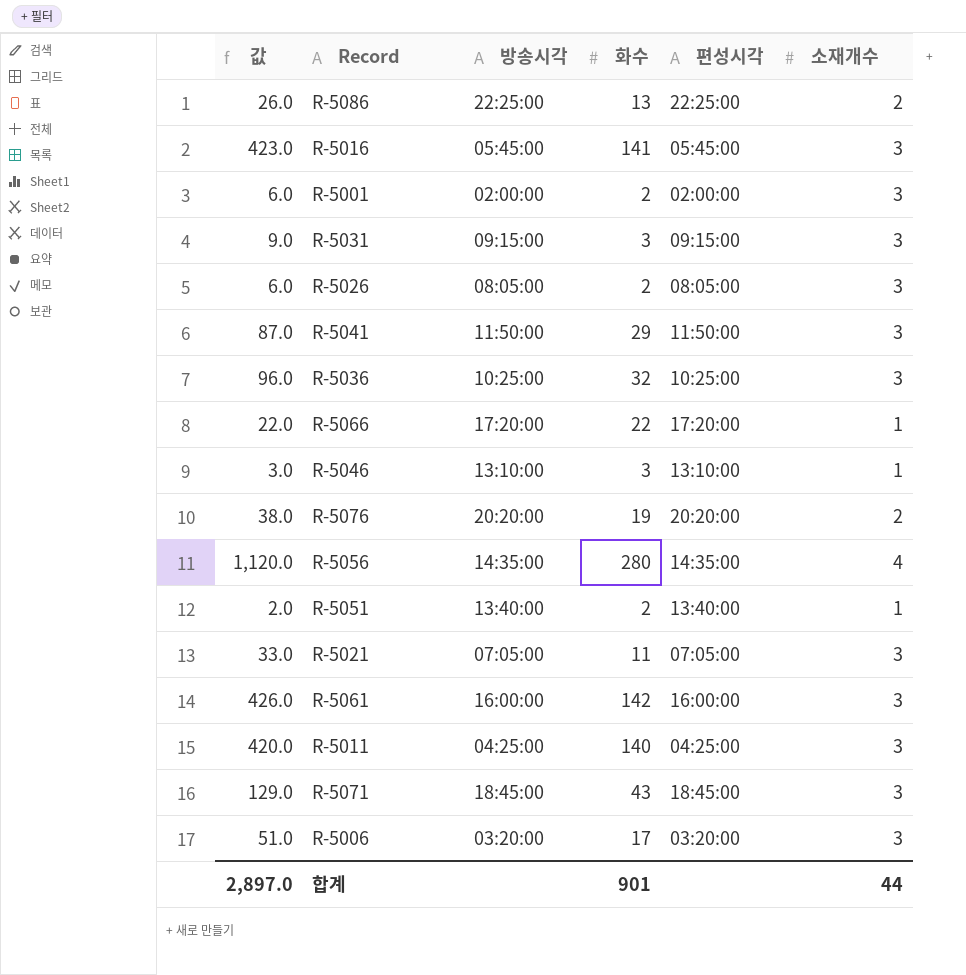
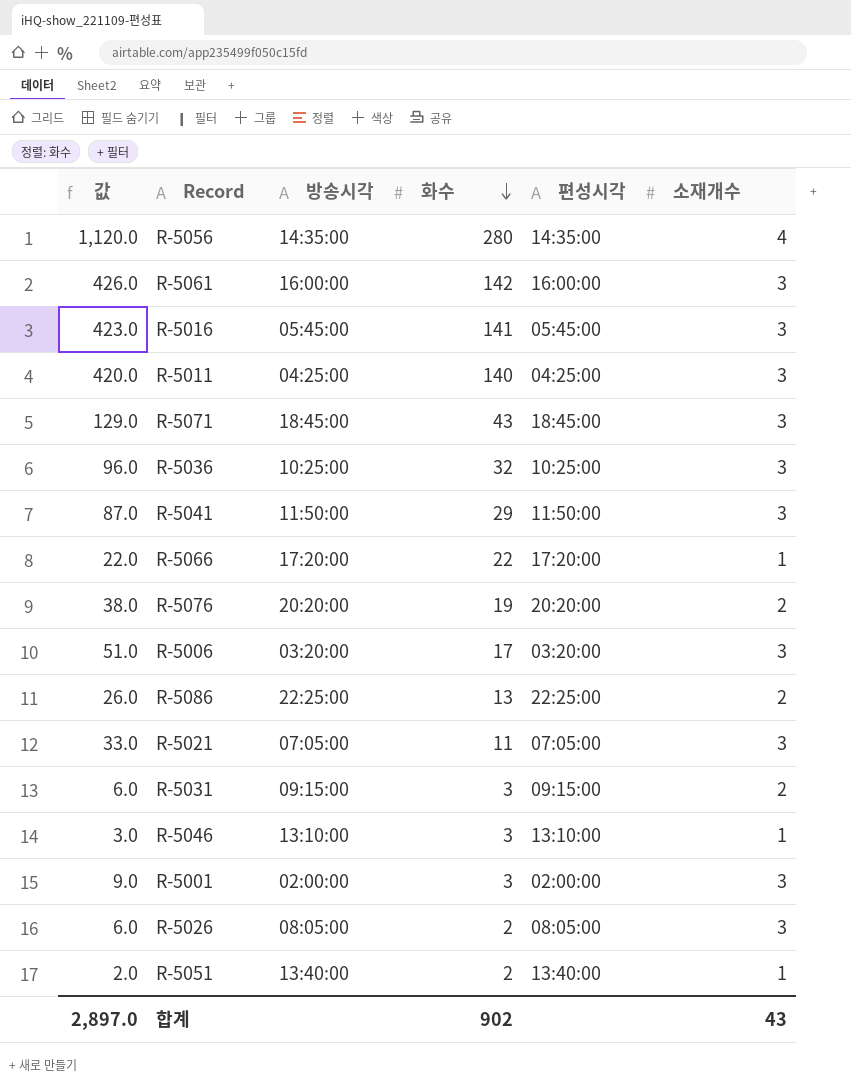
row order: none -> 화수 descending
R-5031 | 값: 9.0 -> 6.0
R-5031 | 소재개수: 3 -> 2
R-5001 | 값: 6.0 -> 9.0
R-5001 | 화수: 2 -> 3
합계 | 화수: 901 -> 902
합계 | 소재개수: 44 -> 43

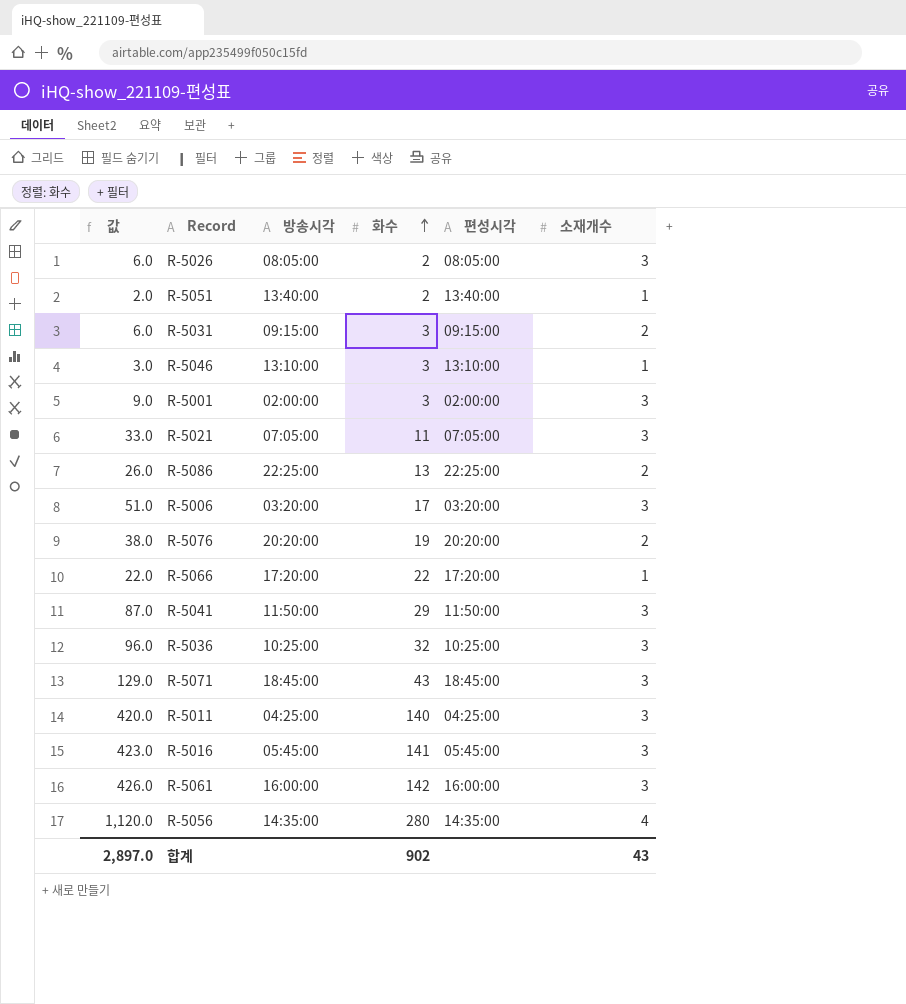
row order: 화수 descending -> 화수 ascending

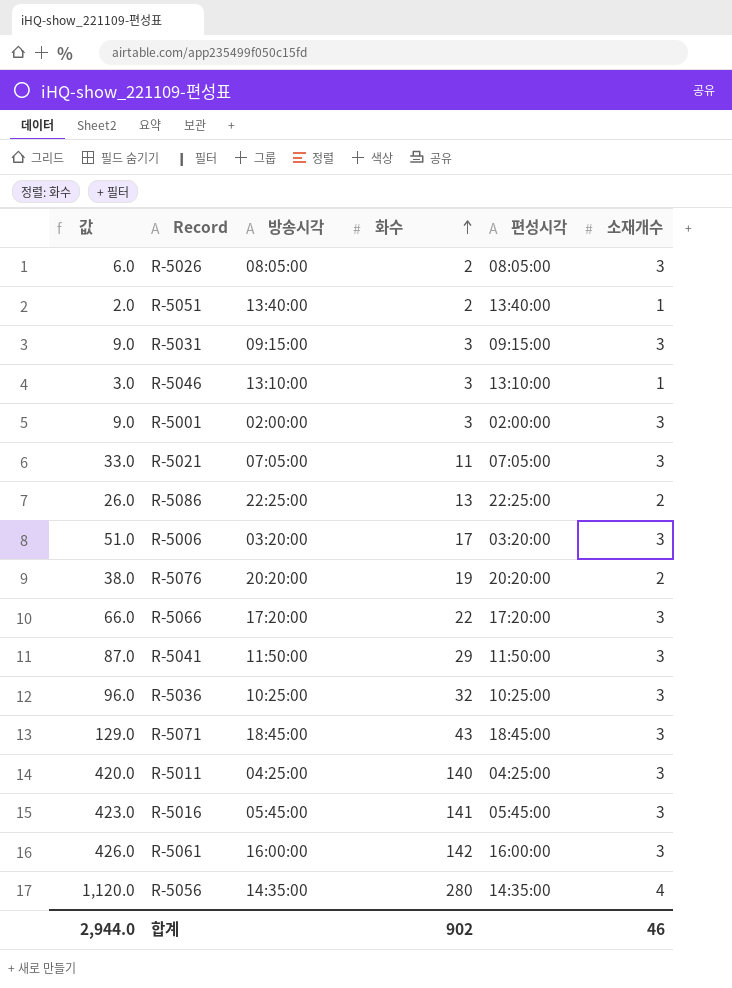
R-5031 | 값: 6.0 -> 9.0
R-5031 | 소재개수: 2 -> 3
R-5066 | 값: 22.0 -> 66.0
R-5066 | 소재개수: 1 -> 3
합계 | 값: 2,897.0 -> 2,944.0
합계 | 소재개수: 43 -> 46

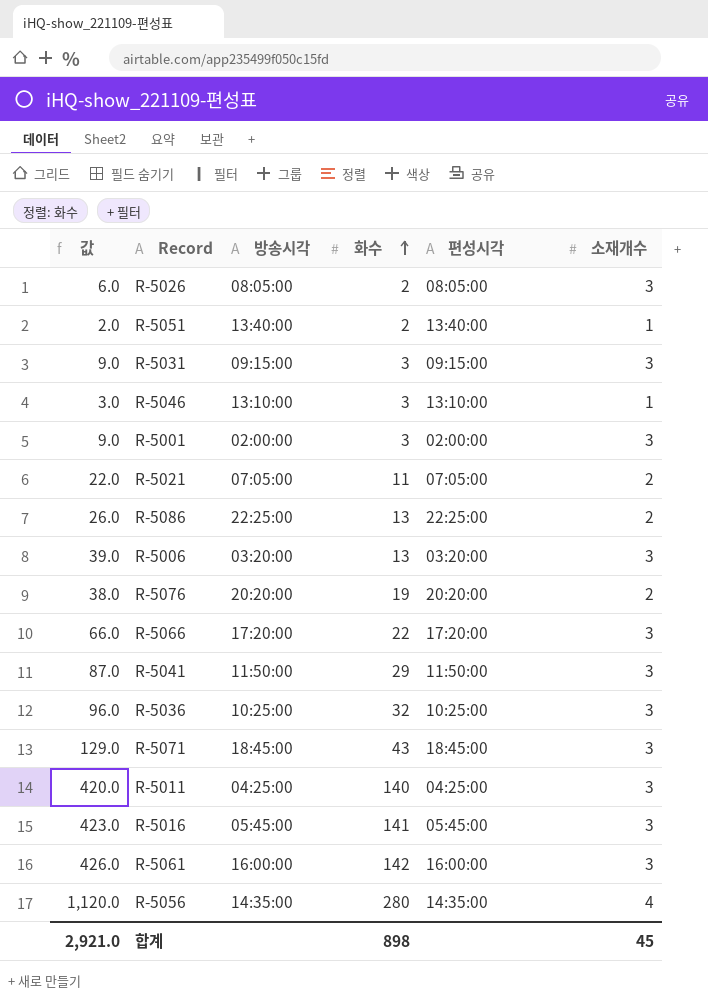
R-5021 | 값: 33.0 -> 22.0
R-5021 | 소재개수: 3 -> 2
R-5006 | 값: 51.0 -> 39.0
R-5006 | 화수: 17 -> 13
합계 | 값: 2,944.0 -> 2,921.0
합계 | 화수: 902 -> 898
합계 | 소재개수: 46 -> 45

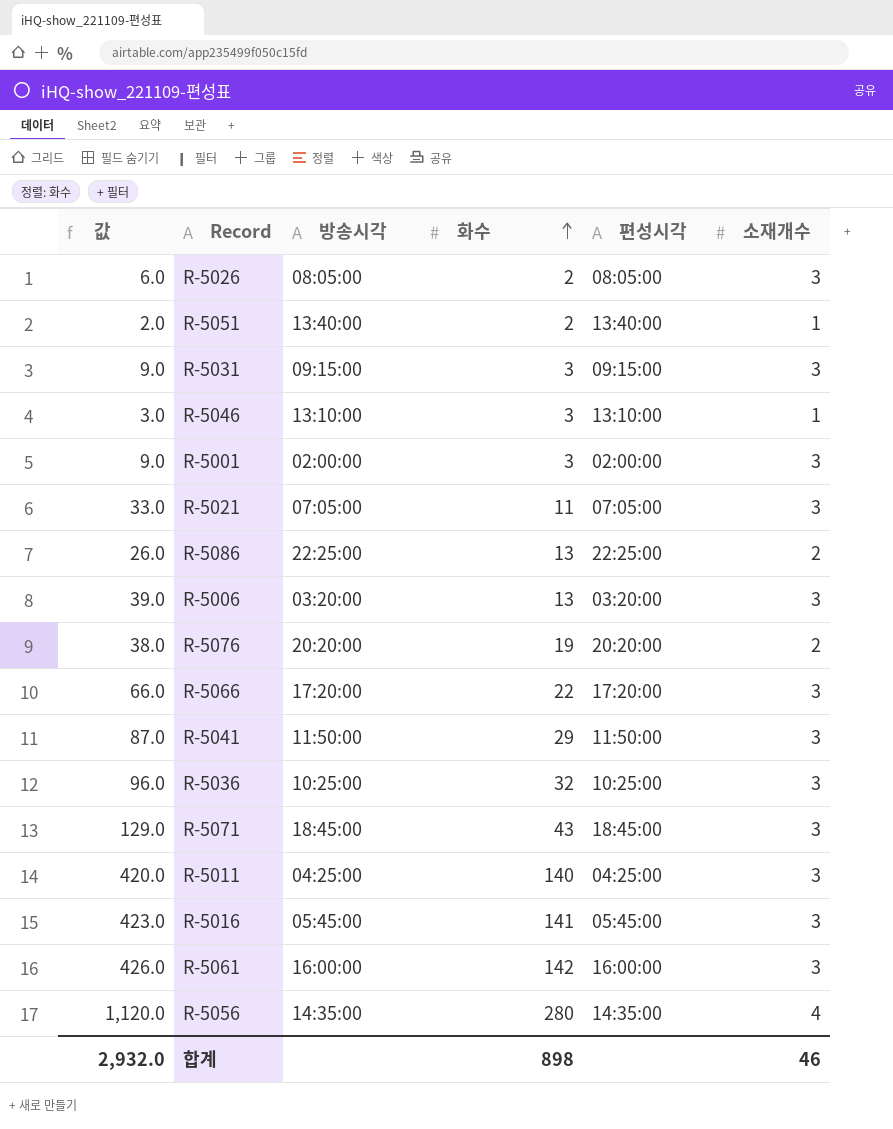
R-5021 | 값: 22.0 -> 33.0
R-5021 | 소재개수: 2 -> 3
합계 | 값: 2,921.0 -> 2,932.0
합계 | 소재개수: 45 -> 46

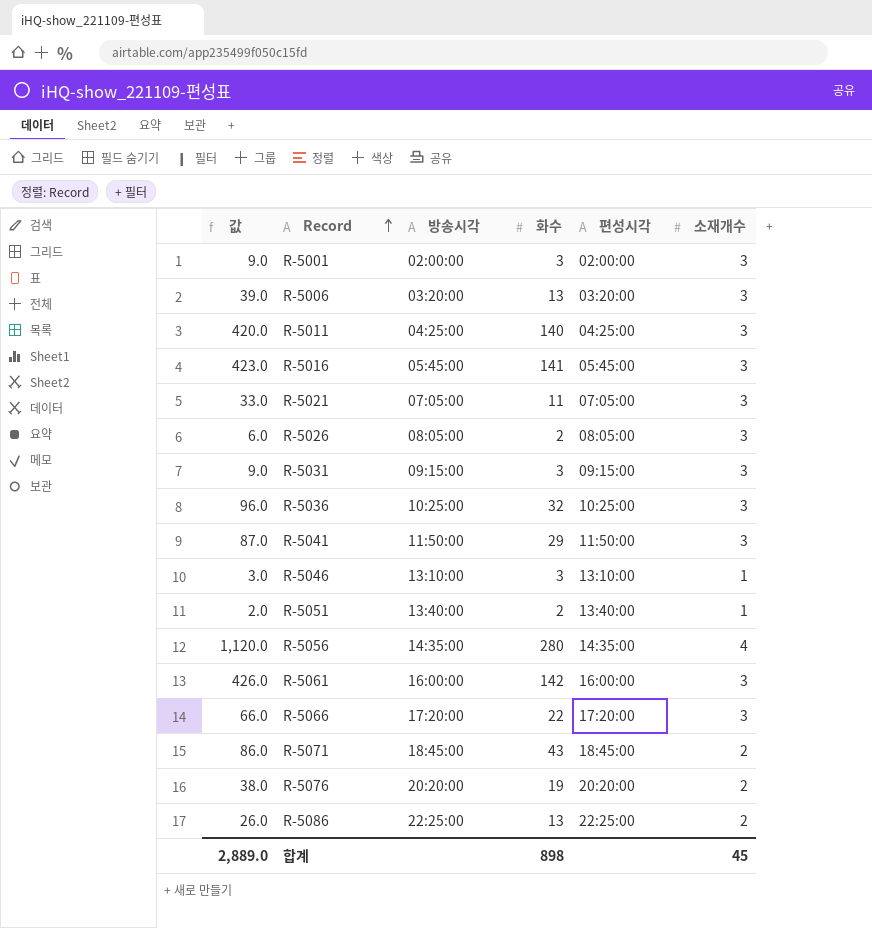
row order: 화수 ascending -> Record ascending
R-5071 | 값: 129.0 -> 86.0
R-5071 | 소재개수: 3 -> 2
합계 | 값: 2,932.0 -> 2,889.0
합계 | 소재개수: 46 -> 45

